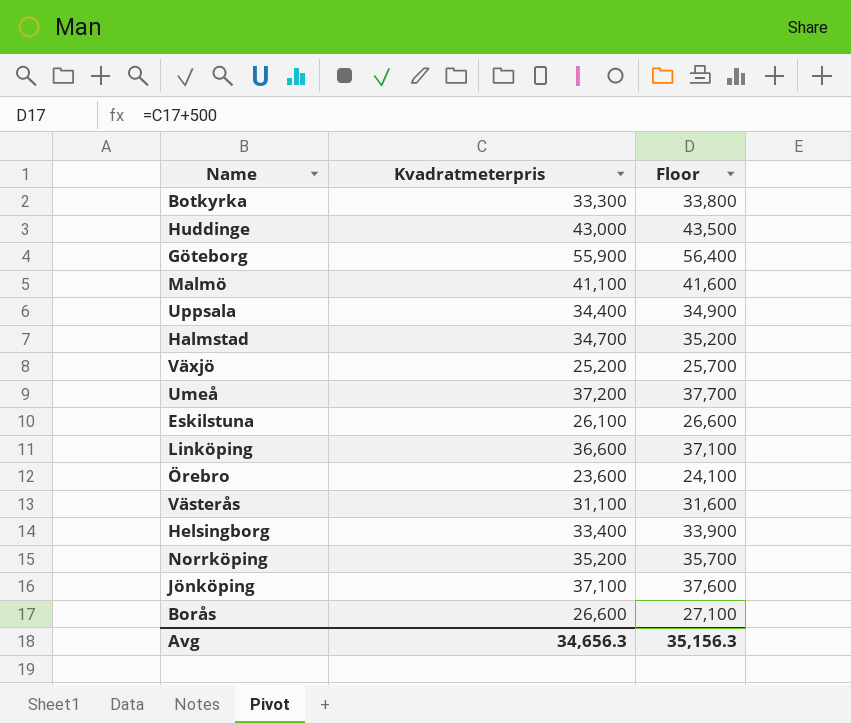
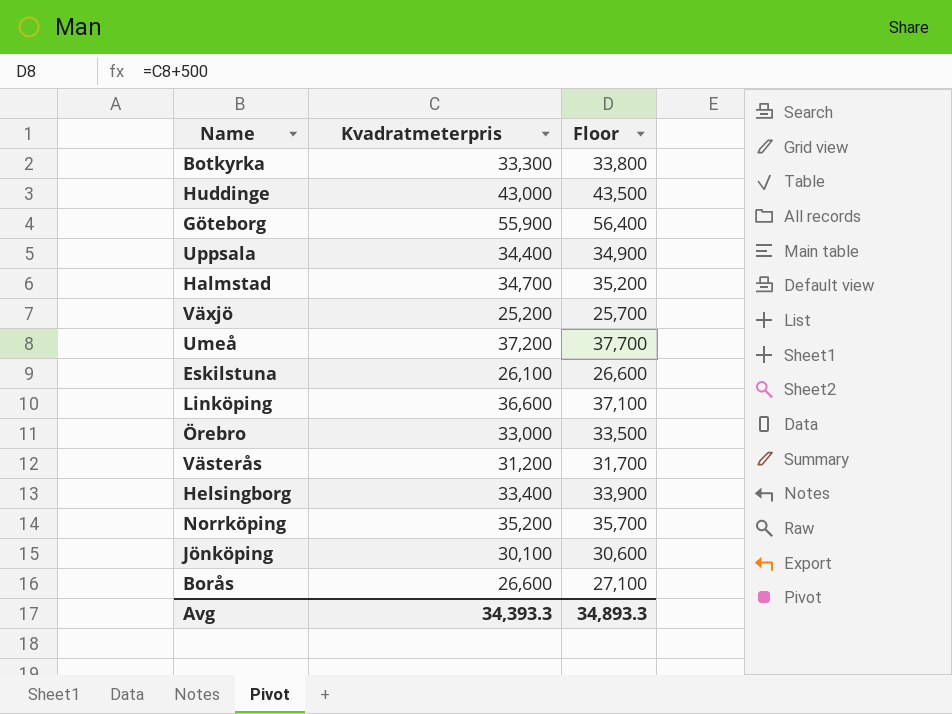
row Malmö: 41,100 | 41,600 -> none
Örebro | Kvadratmeterpris: 23,600 -> 33,000
Örebro | Floor: 24,100 -> 33,500
Västerås | Kvadratmeterpris: 31,100 -> 31,200
Västerås | Floor: 31,600 -> 31,700
Jönköping | Kvadratmeterpris: 37,100 -> 30,100
Jönköping | Floor: 37,600 -> 30,600
Avg | Kvadratmeterpris: 34,656.3 -> 34,393.3
Avg | Floor: 35,156.3 -> 34,893.3

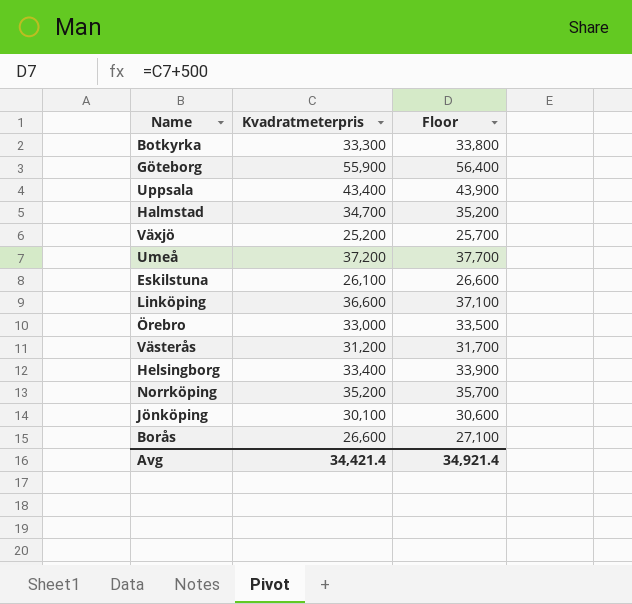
row Huddinge: 43,000 | 43,500 -> none
Uppsala | Kvadratmeterpris: 34,400 -> 43,400
Uppsala | Floor: 34,900 -> 43,900
Avg | Kvadratmeterpris: 34,393.3 -> 34,421.4
Avg | Floor: 34,893.3 -> 34,921.4

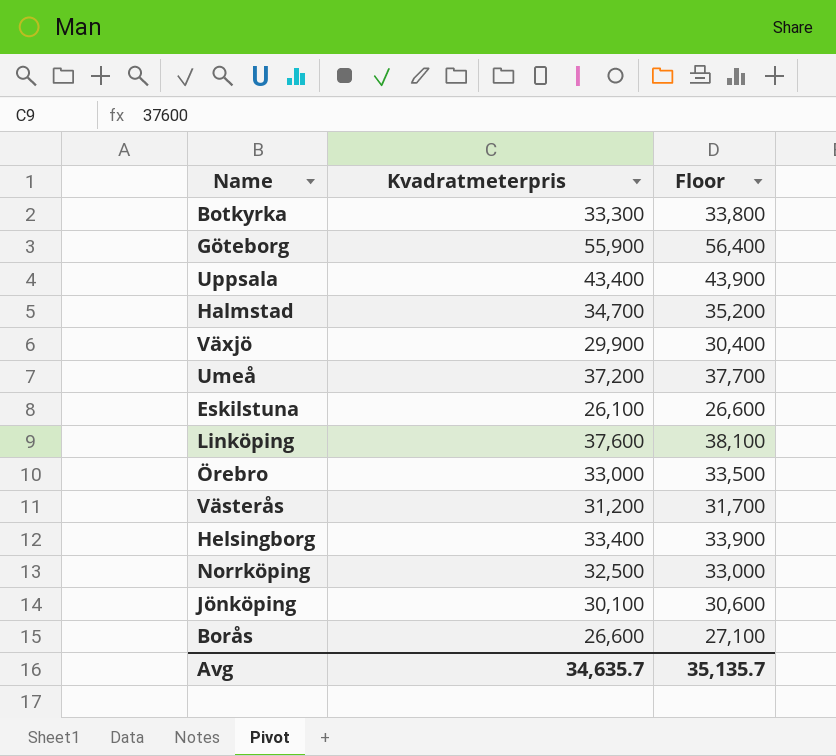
Växjö | Kvadratmeterpris: 25,200 -> 29,900
Växjö | Floor: 25,700 -> 30,400
Linköping | Kvadratmeterpris: 36,600 -> 37,600
Linköping | Floor: 37,100 -> 38,100
Norrköping | Kvadratmeterpris: 35,200 -> 32,500
Norrköping | Floor: 35,700 -> 33,000
Avg | Kvadratmeterpris: 34,421.4 -> 34,635.7
Avg | Floor: 34,921.4 -> 35,135.7

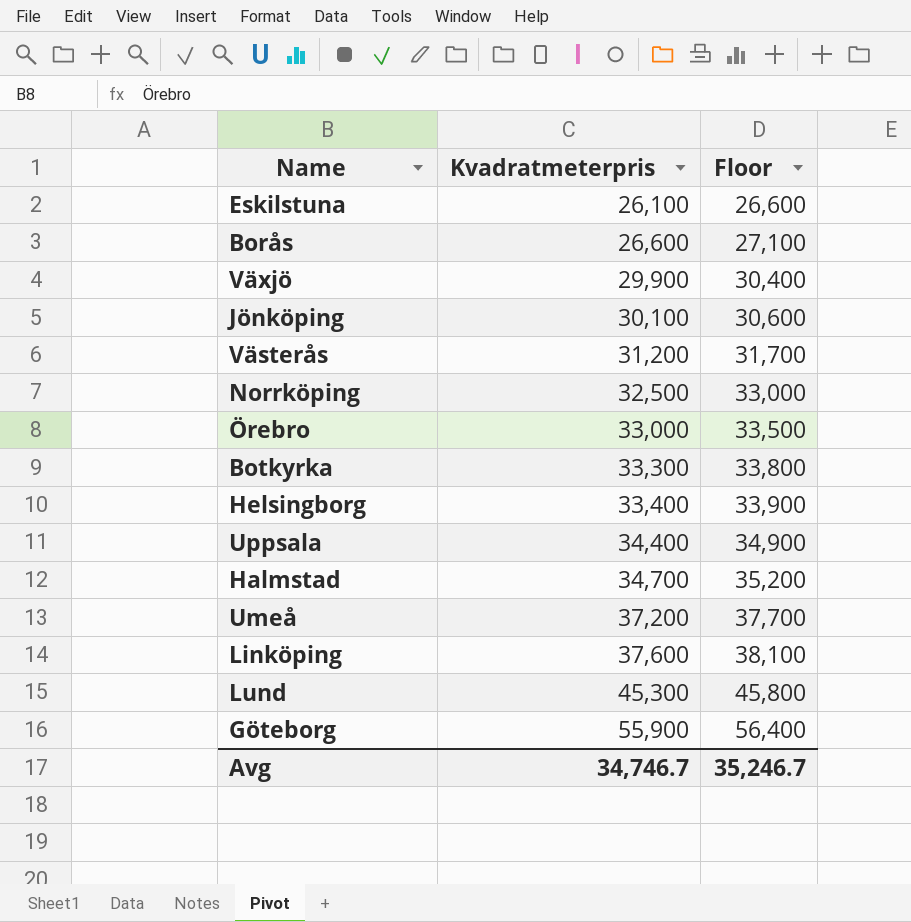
row order: none -> Kvadratmeterpris ascending
Uppsala | Kvadratmeterpris: 43,400 -> 34,400
Uppsala | Floor: 43,900 -> 34,900
row Lund: none -> 45,300 | 45,800
Avg | Kvadratmeterpris: 34,635.7 -> 34,746.7
Avg | Floor: 35,135.7 -> 35,246.7

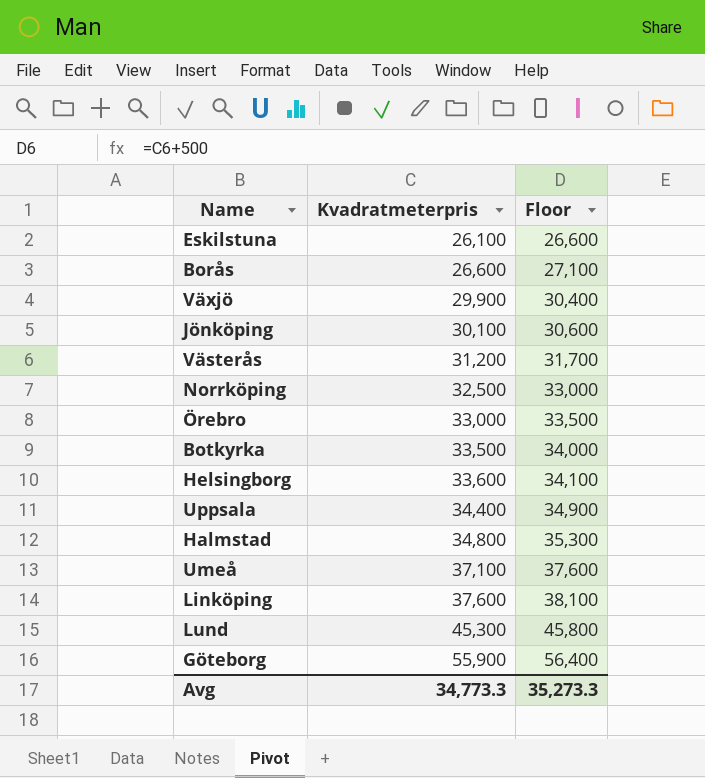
Botkyrka | Kvadratmeterpris: 33,300 -> 33,500
Botkyrka | Floor: 33,800 -> 34,000
Helsingborg | Kvadratmeterpris: 33,400 -> 33,600
Helsingborg | Floor: 33,900 -> 34,100
Halmstad | Kvadratmeterpris: 34,700 -> 34,800
Halmstad | Floor: 35,200 -> 35,300
Umeå | Kvadratmeterpris: 37,200 -> 37,100
Umeå | Floor: 37,700 -> 37,600
Avg | Kvadratmeterpris: 34,746.7 -> 34,773.3
Avg | Floor: 35,246.7 -> 35,273.3

